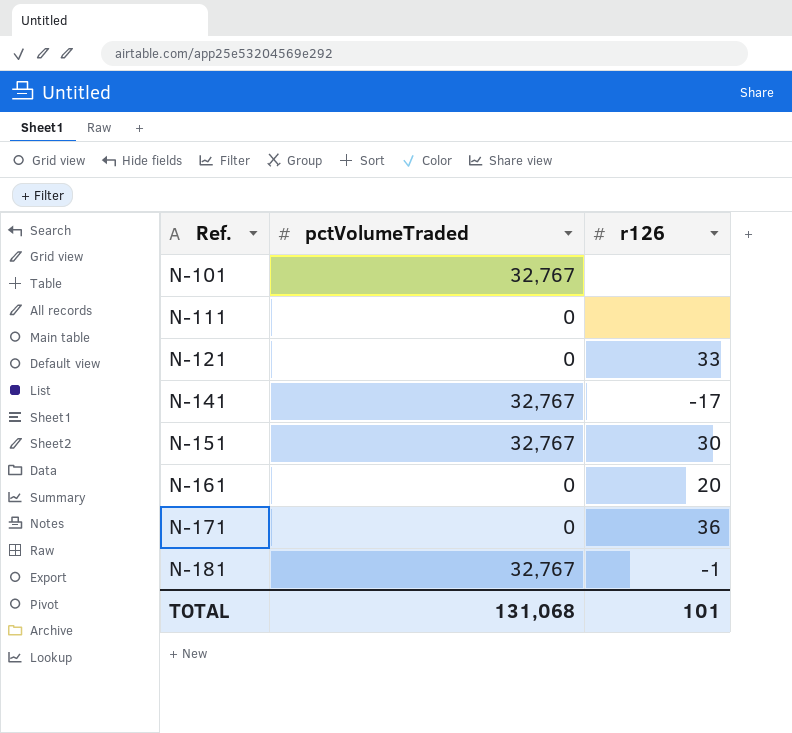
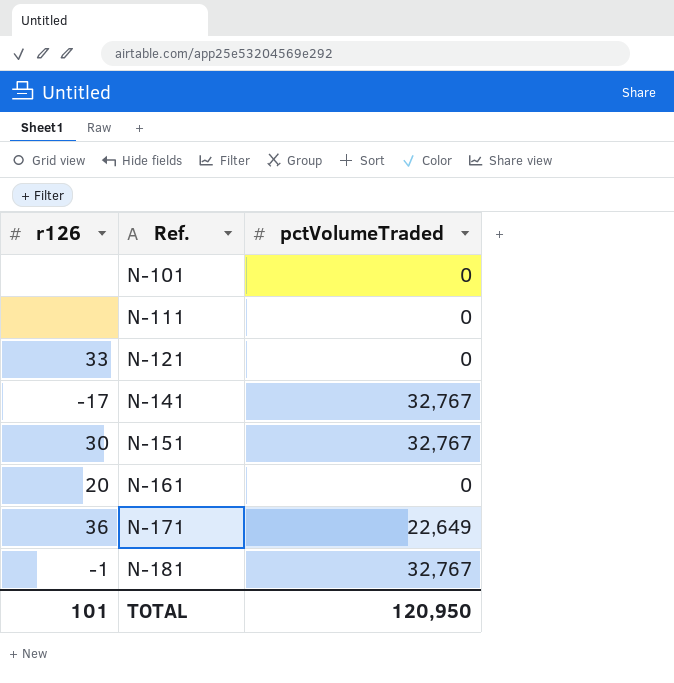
column r126 | position: 3 -> 1
N-101 | pctVolumeTraded: 32,767 -> 0
N-171 | pctVolumeTraded: 0 -> 22,649
TOTAL | pctVolumeTraded: 131,068 -> 120,950

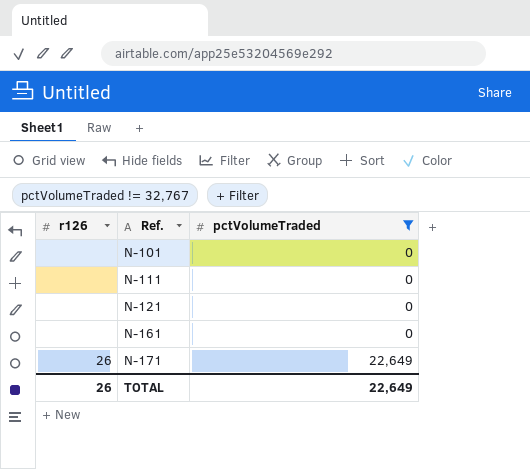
filter: none -> pctVolumeTraded != 32,767
N-121 | r126: 33 -> none
N-161 | r126: 20 -> none
N-171 | r126: 36 -> 26
TOTAL | r126: 101 -> 26
TOTAL | pctVolumeTraded: 120,950 -> 22,649

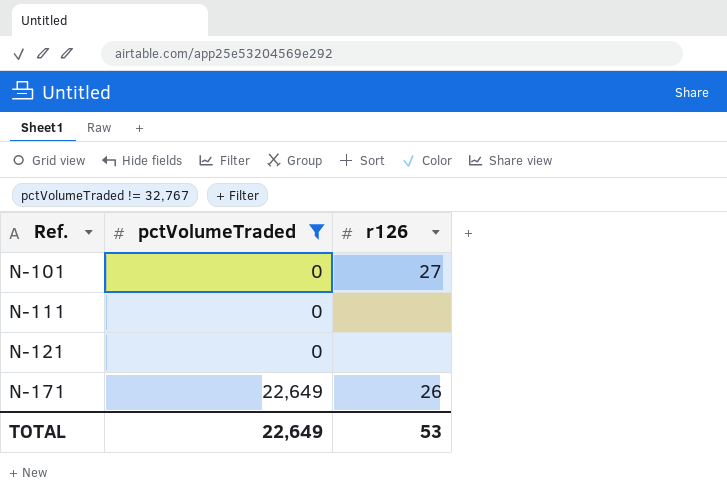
column r126 | position: 1 -> 3
row N-161: none | 0 -> none
N-101 | r126: none -> 27
TOTAL | r126: 26 -> 53

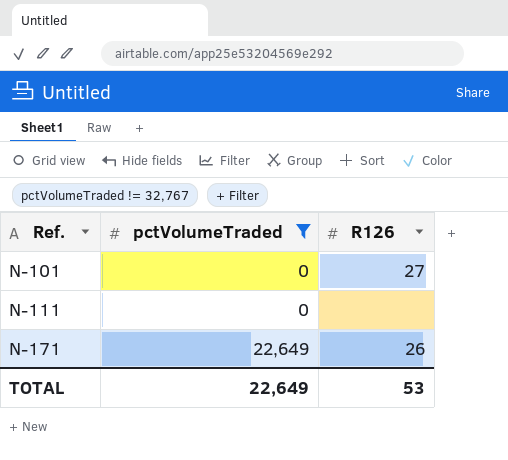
column name: r126 -> R126
row N-121: 0 | none -> none

